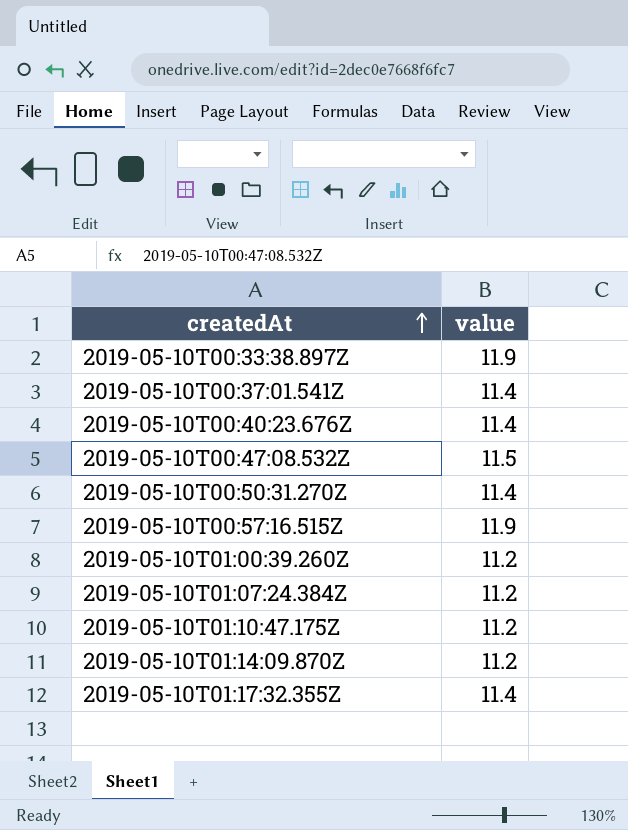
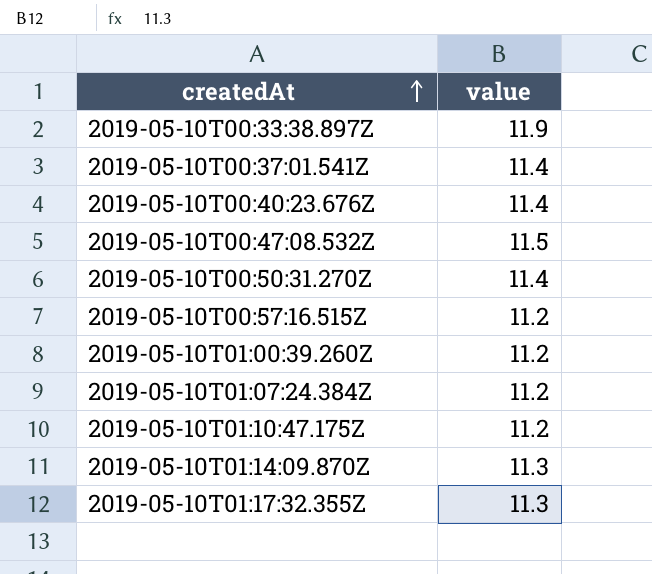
2019-05-10T00:57:16.515Z | value: 11.9 -> 11.2
2019-05-10T01:14:09.870Z | value: 11.2 -> 11.3
2019-05-10T01:17:32.355Z | value: 11.4 -> 11.3

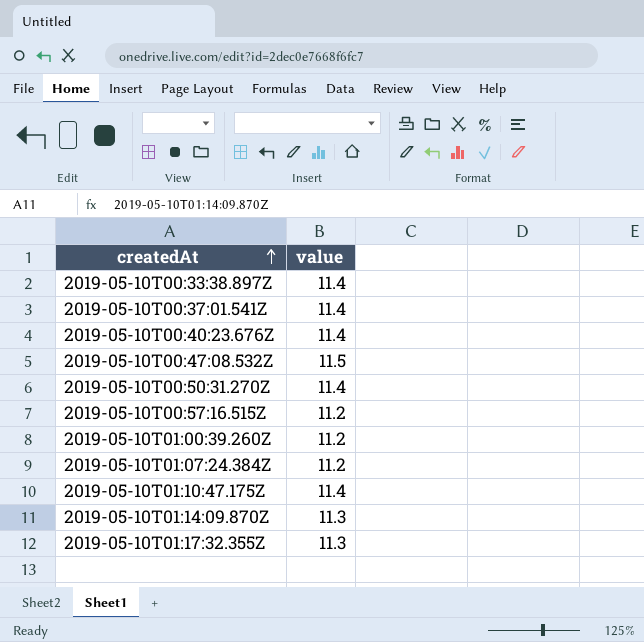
2019-05-10T00:33:38.897Z | value: 11.9 -> 11.4
2019-05-10T01:10:47.175Z | value: 11.2 -> 11.4

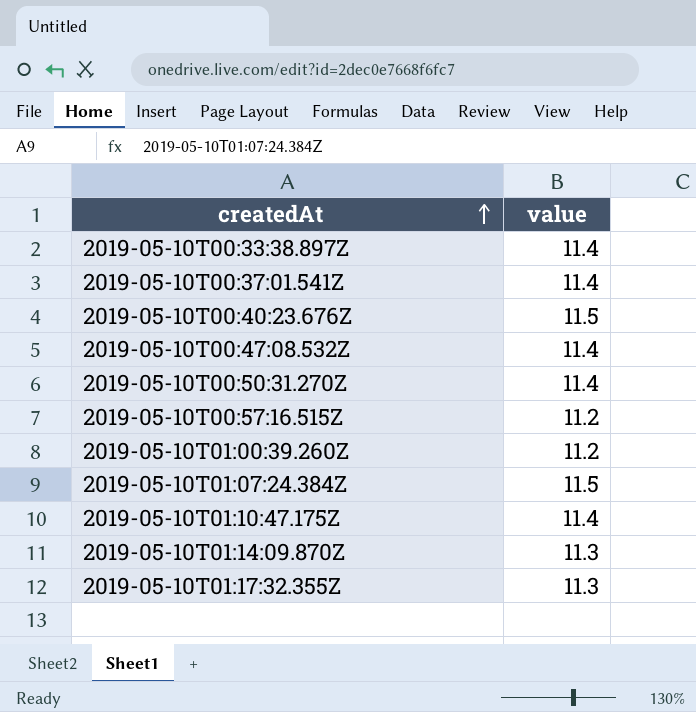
2019-05-10T00:40:23.676Z | value: 11.4 -> 11.5
2019-05-10T00:47:08.532Z | value: 11.5 -> 11.4
2019-05-10T01:07:24.384Z | value: 11.2 -> 11.5

